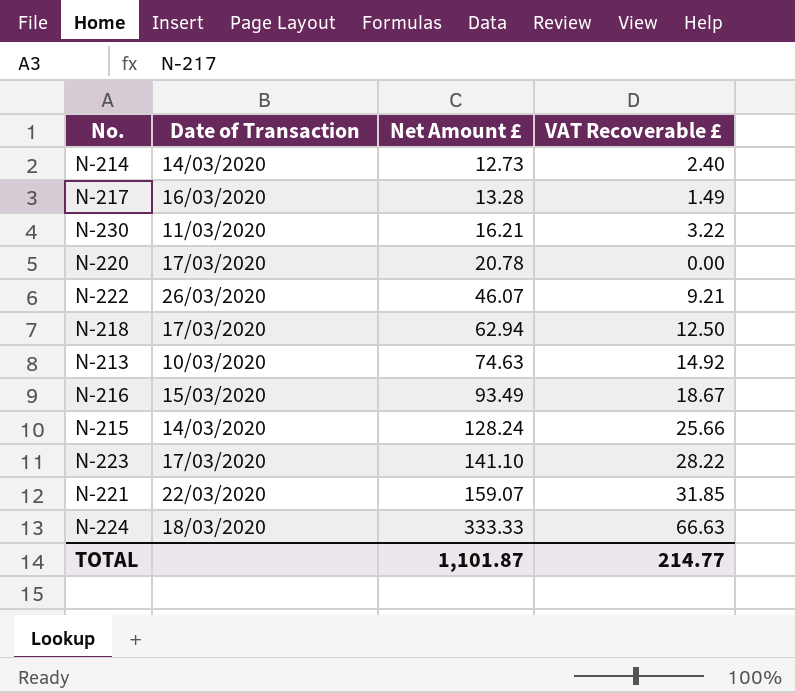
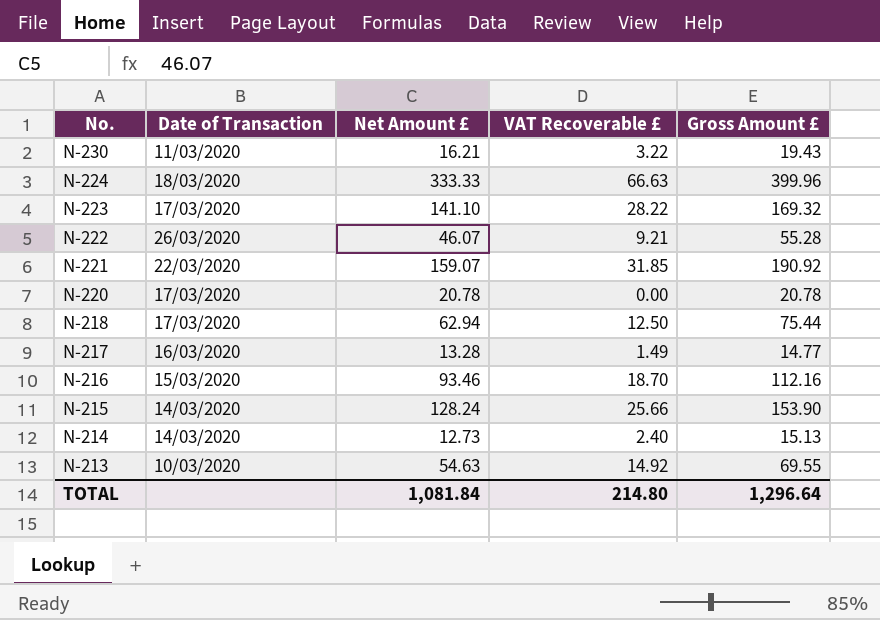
row order: Net Amount £ ascending -> No. descending
column Gross Amount £ | formula: none -> [Net Amount £] + [VAT Recoverable £]
N-216 | Net Amount £: 93.49 -> 93.46
N-216 | VAT Recoverable £: 18.67 -> 18.70
N-213 | Net Amount £: 74.63 -> 54.63
TOTAL | Net Amount £: 1,101.87 -> 1,081.84
TOTAL | VAT Recoverable £: 214.77 -> 214.80

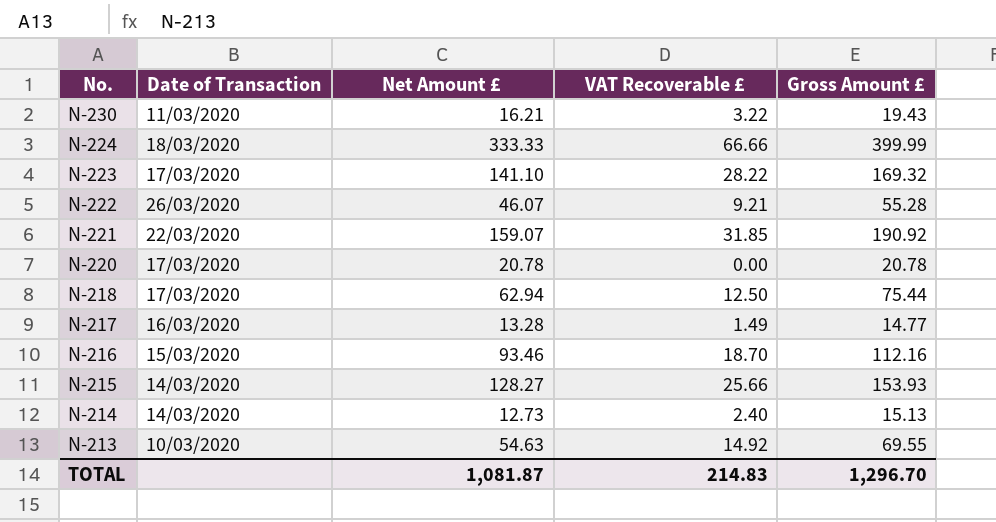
N-224 | VAT Recoverable £: 66.63 -> 66.66
N-224 | Gross Amount £: 399.96 -> 399.99
N-215 | Net Amount £: 128.24 -> 128.27
N-215 | Gross Amount £: 153.90 -> 153.93
TOTAL | Net Amount £: 1,081.84 -> 1,081.87
TOTAL | VAT Recoverable £: 214.80 -> 214.83
TOTAL | Gross Amount £: 1,296.64 -> 1,296.70

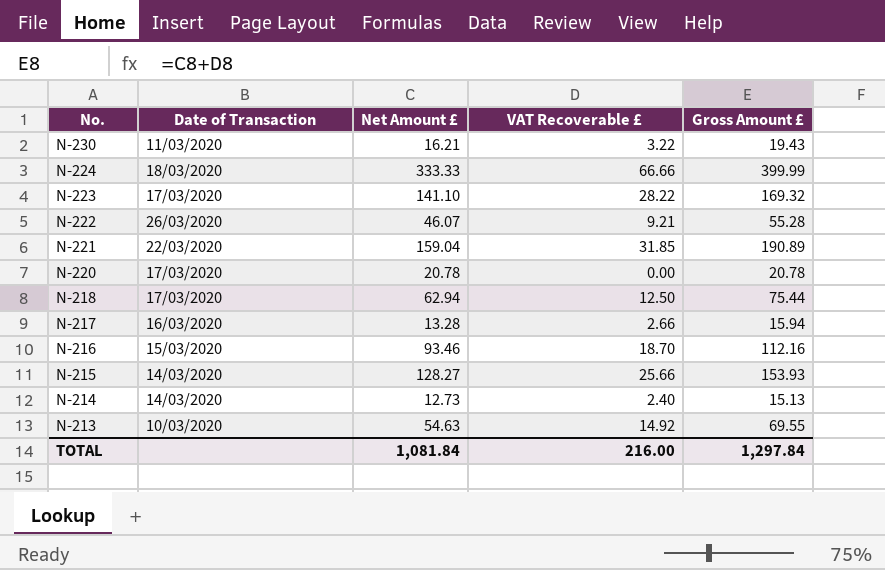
N-221 | Net Amount £: 159.07 -> 159.04
N-221 | Gross Amount £: 190.92 -> 190.89
N-217 | VAT Recoverable £: 1.49 -> 2.66
N-217 | Gross Amount £: 14.77 -> 15.94
TOTAL | Net Amount £: 1,081.87 -> 1,081.84
TOTAL | VAT Recoverable £: 214.83 -> 216.00
TOTAL | Gross Amount £: 1,296.70 -> 1,297.84

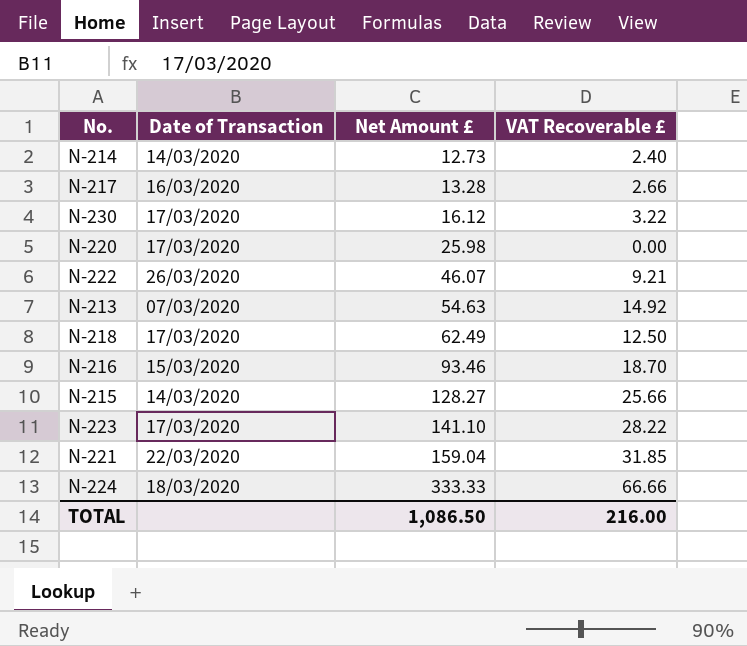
row order: No. descending -> Net Amount £ ascending
column Gross Amount £ | formula: [Net Amount £] + [VAT Recoverable £] -> none
N-230 | Date of Transaction: 11/03/2020 -> 17/03/2020
N-230 | Net Amount £: 16.21 -> 16.12
N-220 | Net Amount £: 20.78 -> 25.98
N-213 | Date of Transaction: 10/03/2020 -> 07/03/2020
N-218 | Net Amount £: 62.94 -> 62.49
TOTAL | Net Amount £: 1,081.84 -> 1,086.50

